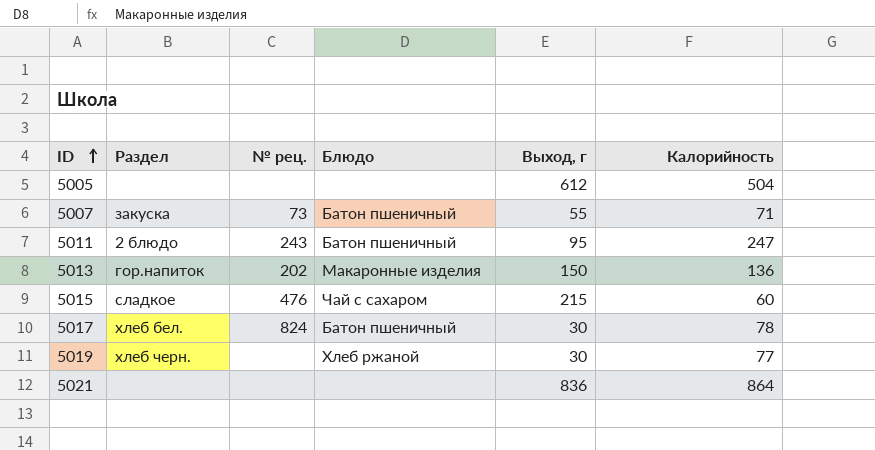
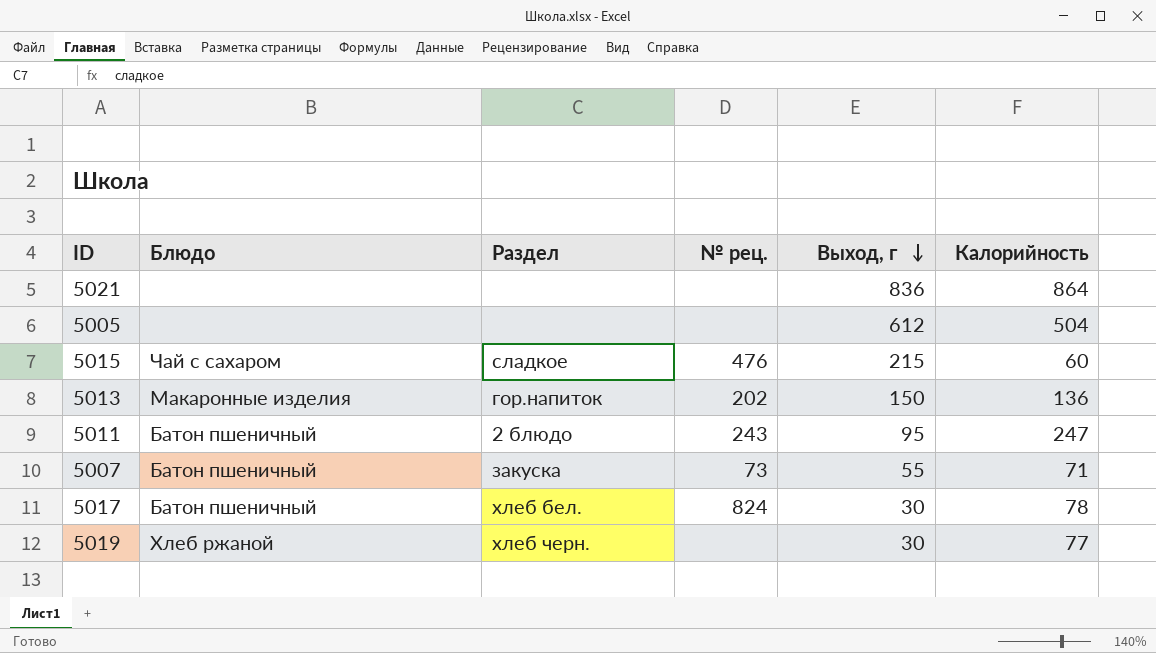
row order: ID ascending -> Выход, г descending
column Блюдо | position: 4 -> 2

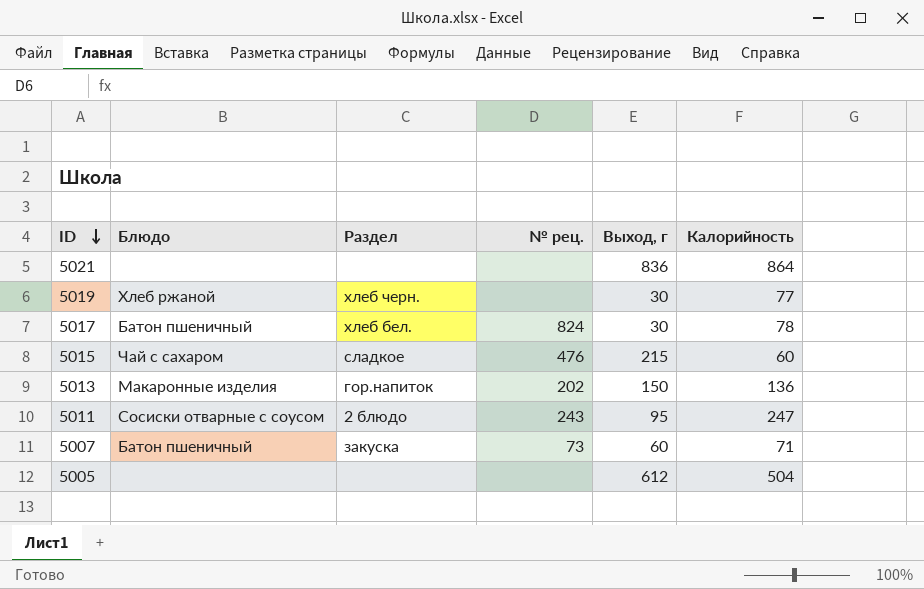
row order: Выход, г descending -> ID descending
5011 | Блюдо: Батон пшеничный -> Сосиски отварные с соусом
5007 | Выход, г: 55 -> 60

